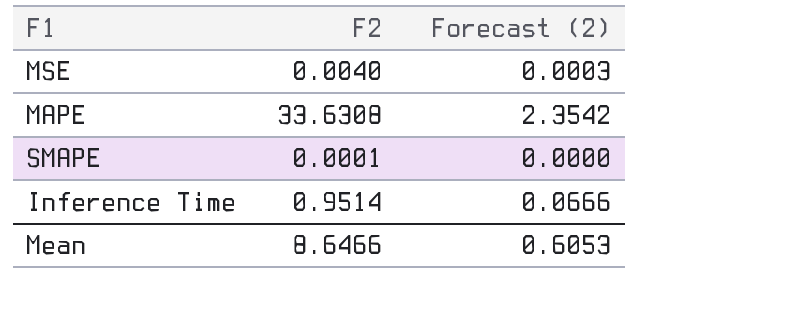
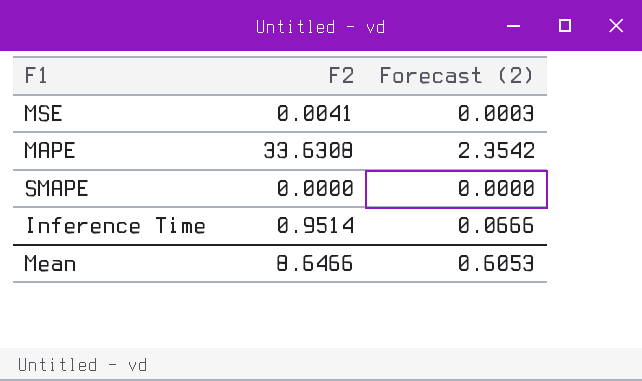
MSE | F2: 0.0040 -> 0.0041
SMAPE | F2: 0.0001 -> 0.0000

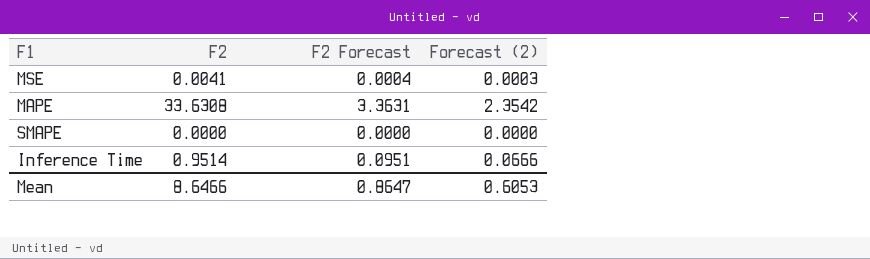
column F2 Forecast | formula: none -> [F2] * 0.1

